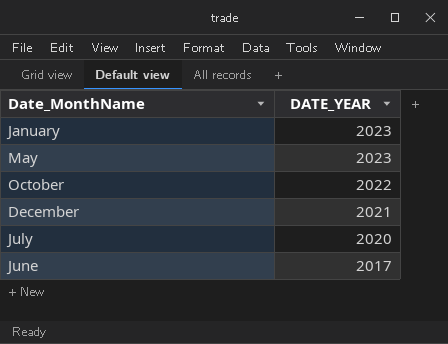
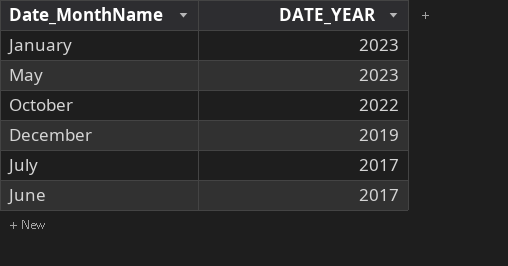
December | DATE_YEAR: 2021 -> 2019
July | DATE_YEAR: 2020 -> 2017

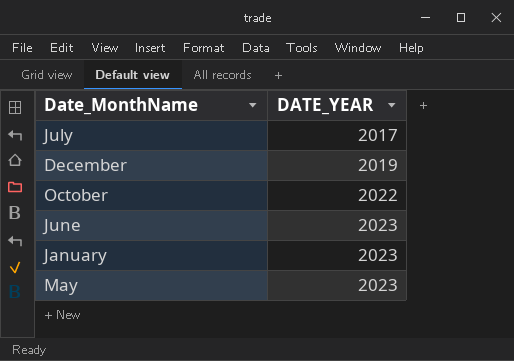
row order: DATE_YEAR descending -> DATE_YEAR ascending
June | DATE_YEAR: 2017 -> 2023

